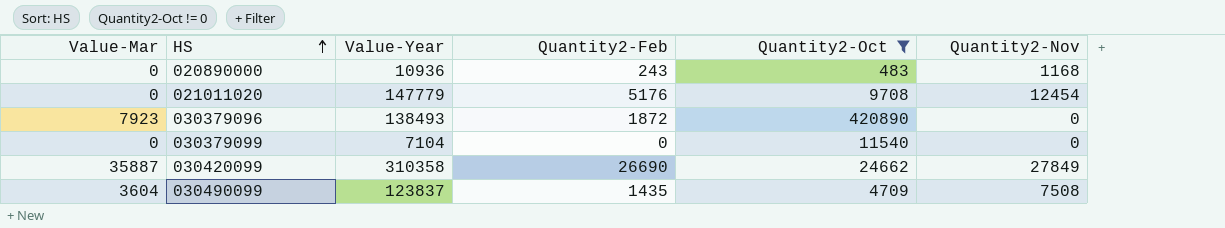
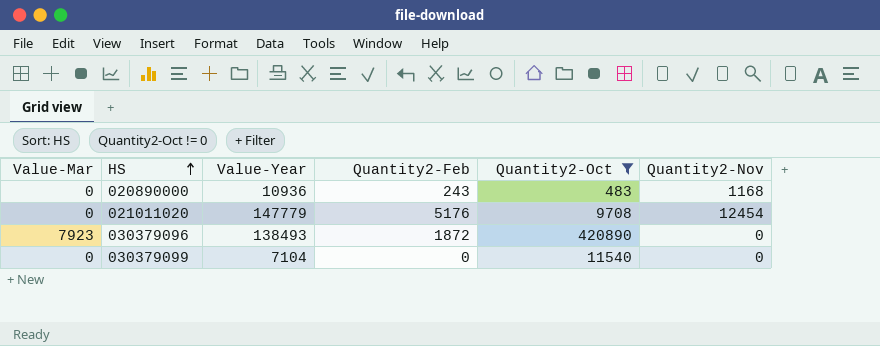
row 030420099: 35887 | 310358 | 26690 | 24662 | 27849 -> none
row 030490099: 3604 | 123837 | 1435 | 4709 | 7508 -> none

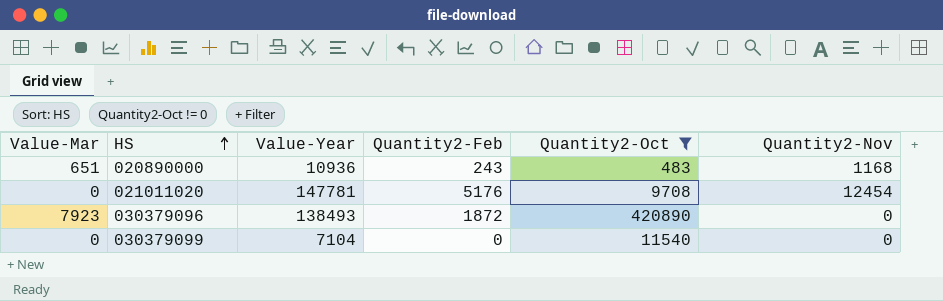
020890000 | Value-Mar: 0 -> 651
021011020 | Value-Year: 147779 -> 147781

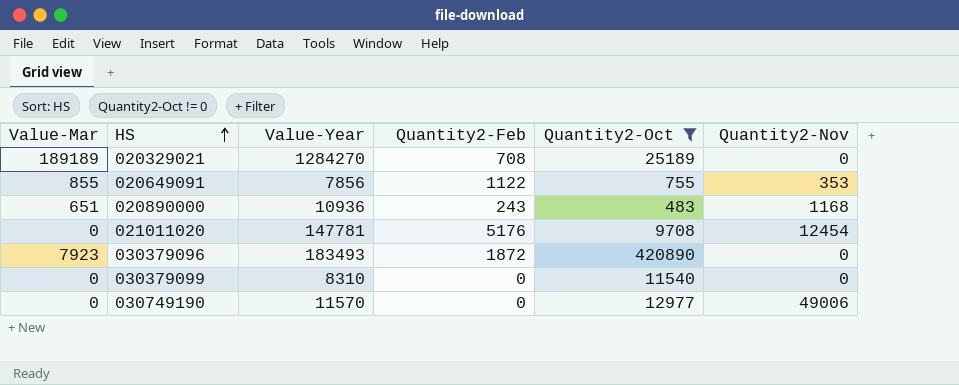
row 020329021: none -> 189189 | 1284270 | 708 | 25189 | 0
row 020649091: none -> 855 | 7856 | 1122 | 755 | 353
030379096 | Value-Year: 138493 -> 183493
030379099 | Value-Year: 7104 -> 8310
row 030749190: none -> 0 | 11570 | 0 | 12977 | 49006

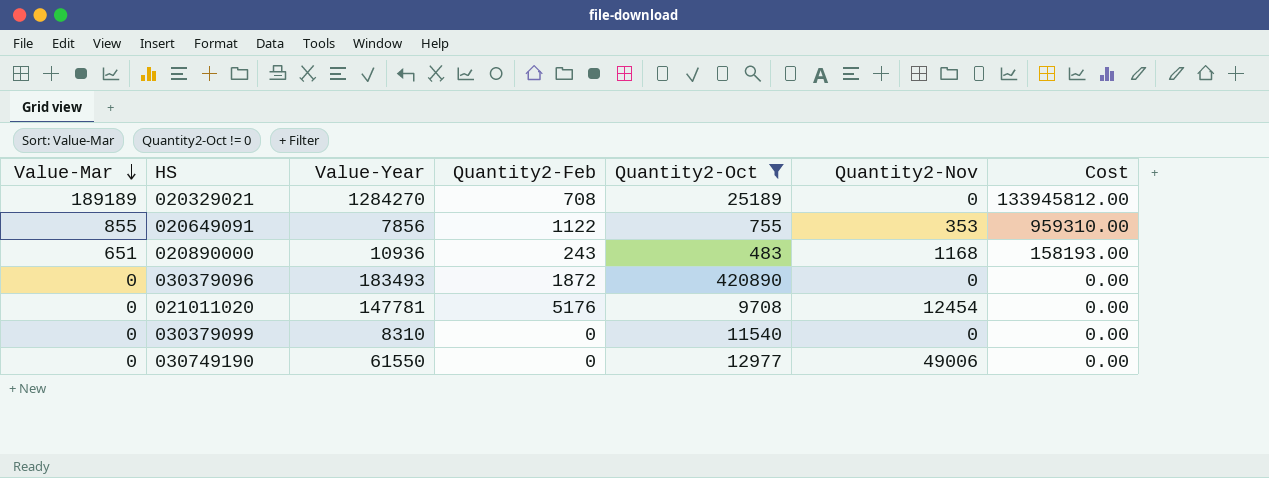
row order: HS ascending -> Value-Mar descending
column Cost | formula: none -> [Value-Mar] * [Quantity2-Feb]
030379096 | Value-Mar: 7923 -> 0
030749190 | Value-Year: 11570 -> 61550

